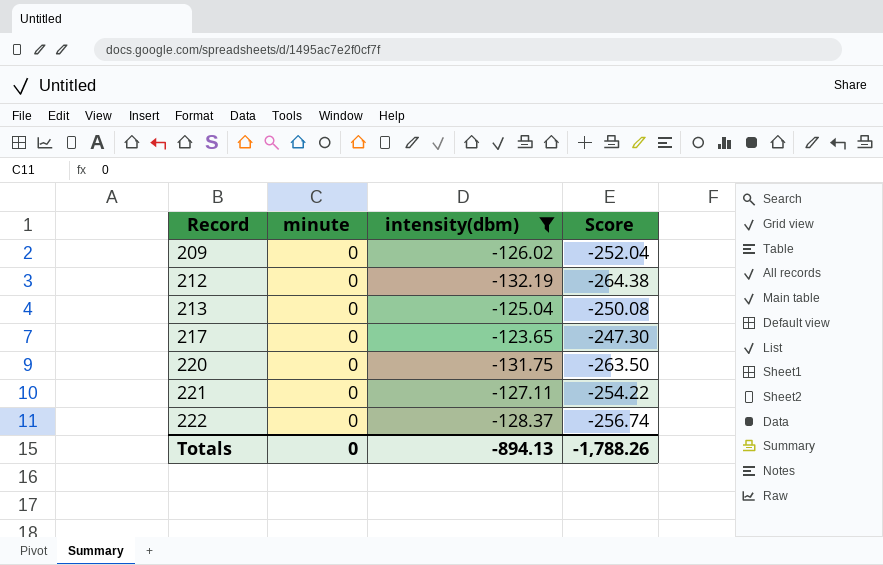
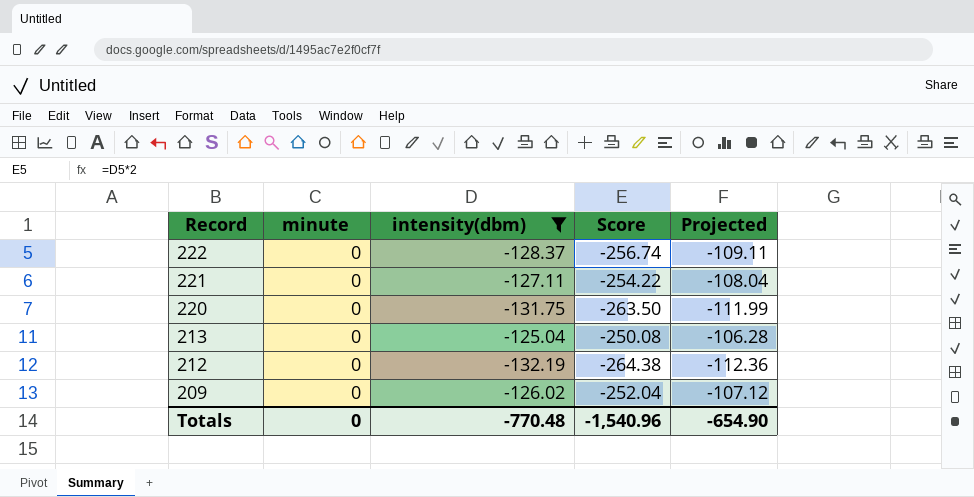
row order: Record ascending -> Record descending
column Projected | formula: none -> [intensity(dbm)] * 0.85
row 217: 0 | -123.65 | -247.30 -> none
Totals | intensity(dbm): -894.13 -> -770.48
Totals | Score: -1,788.26 -> -1,540.96

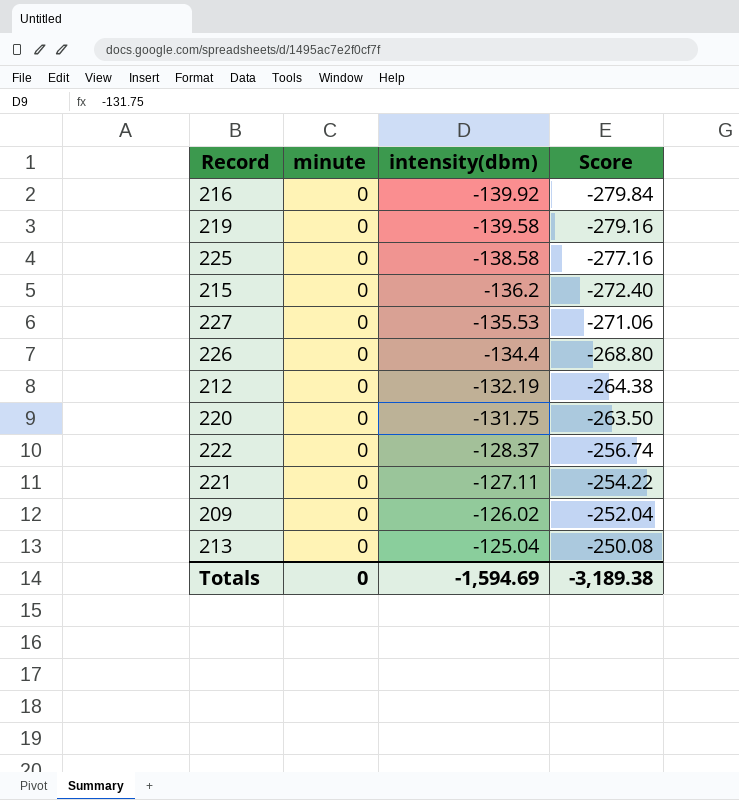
filter: intensity(dbm) >= -132.19 -> none
row order: Record descending -> intensity(dbm) ascending
column Projected | formula: [intensity(dbm)] * 0.85 -> none
Totals | intensity(dbm): -770.48 -> -1,594.69
Totals | Score: -1,540.96 -> -3,189.38

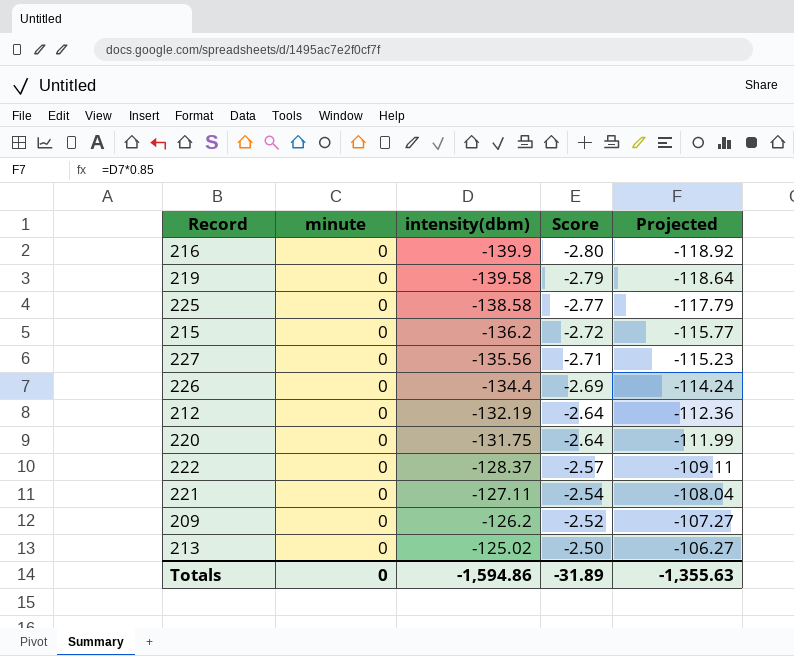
column Score | formula: [intensity(dbm)] * 2 -> [intensity(dbm)] * 0.02
column Projected | formula: none -> [intensity(dbm)] * 0.85
216 | intensity(dbm): -139.92 -> -139.9
227 | intensity(dbm): -135.53 -> -135.56
209 | intensity(dbm): -126.02 -> -126.2
213 | intensity(dbm): -125.04 -> -125.02
Totals | intensity(dbm): -1,594.69 -> -1,594.86
Totals | Score: -3,189.38 -> -31.89

